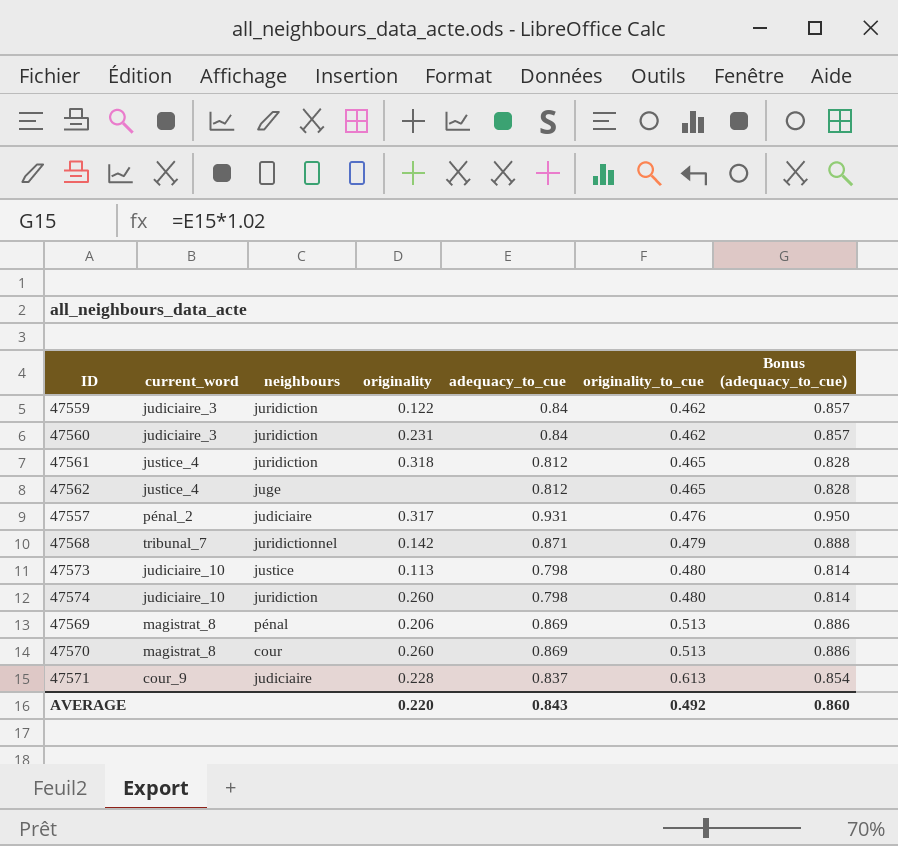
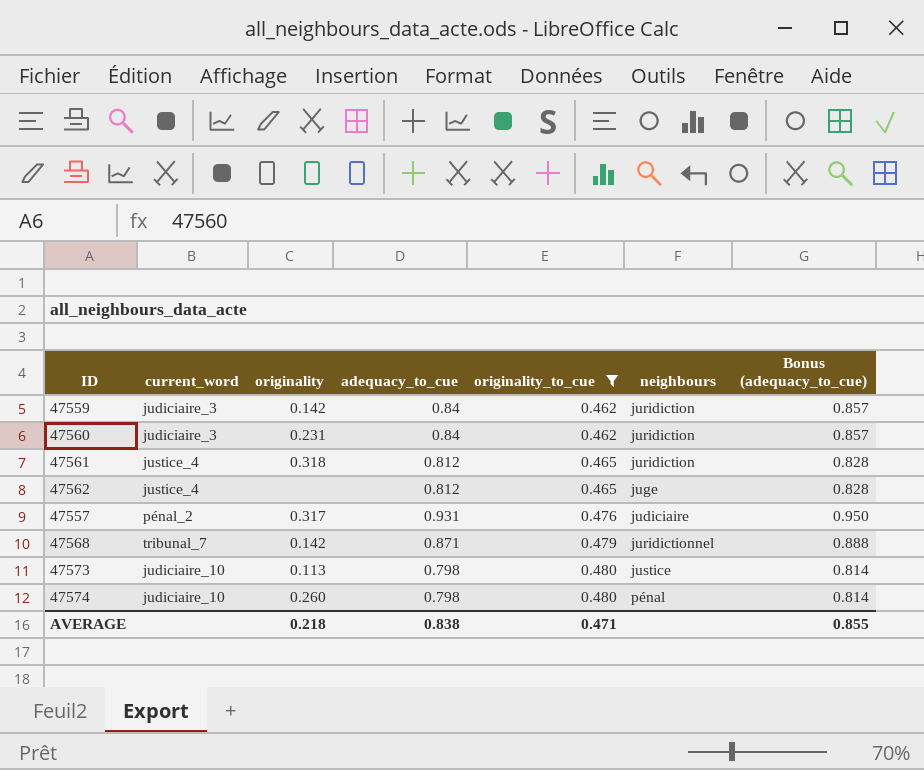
filter: none -> originality_to_cue <= 0.480
column neighbours | position: 3 -> 6
47559 | originality: 0.122 -> 0.142
47574 | neighbours: juridiction -> pénal
AVERAGE | originality: 0.220 -> 0.218
AVERAGE | adequacy_to_cue: 0.843 -> 0.838
AVERAGE | originality_to_cue: 0.492 -> 0.471
AVERAGE | Bonus (adequacy_to_cue): 0.860 -> 0.855

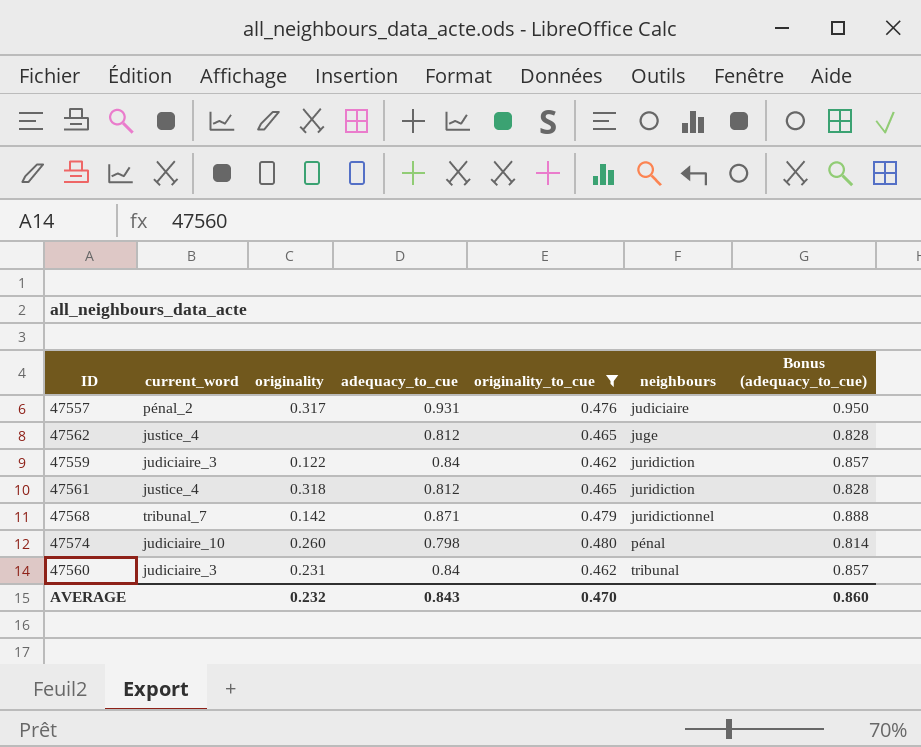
row order: originality_to_cue ascending -> neighbours ascending
row 47573: judiciaire_10 | 0.113 | 0.798 | 0.480 | justice | 0.814 -> none
47559 | originality: 0.142 -> 0.122
47560 | neighbours: juridiction -> tribunal
AVERAGE | originality: 0.218 -> 0.232
AVERAGE | adequacy_to_cue: 0.838 -> 0.843
AVERAGE | originality_to_cue: 0.471 -> 0.470
AVERAGE | Bonus (adequacy_to_cue): 0.855 -> 0.860

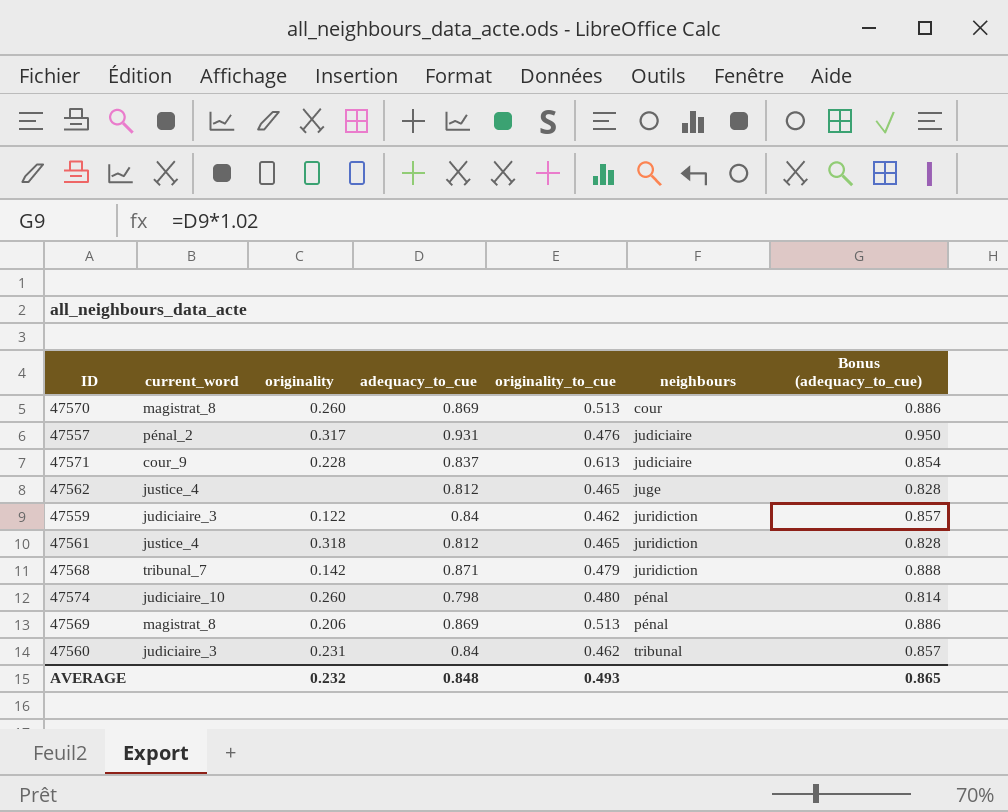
filter: originality_to_cue <= 0.480 -> none
47568 | neighbours: juridictionnel -> juridiction
AVERAGE | adequacy_to_cue: 0.843 -> 0.848
AVERAGE | originality_to_cue: 0.470 -> 0.493
AVERAGE | Bonus (adequacy_to_cue): 0.860 -> 0.865

